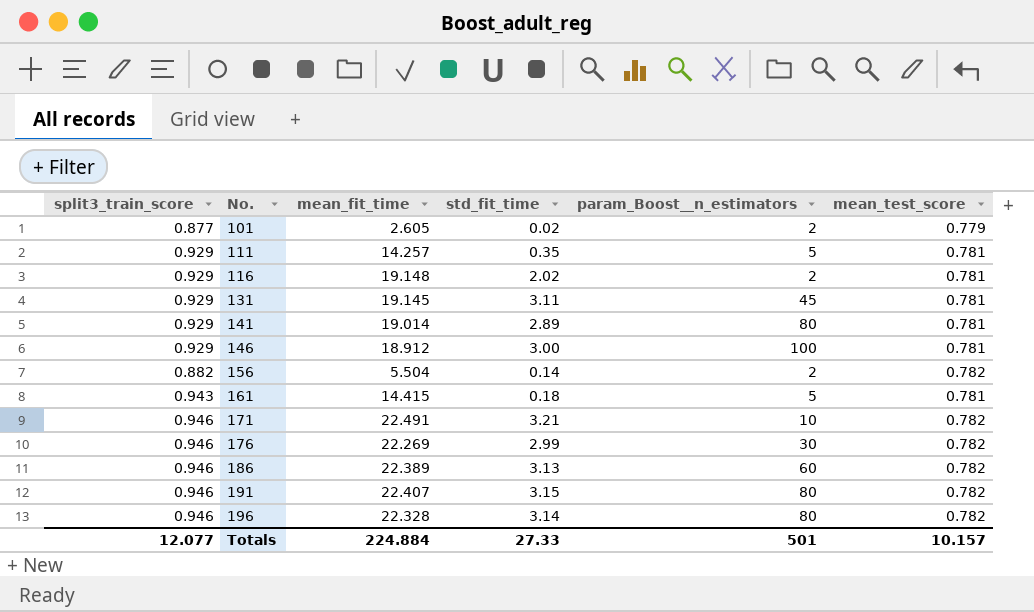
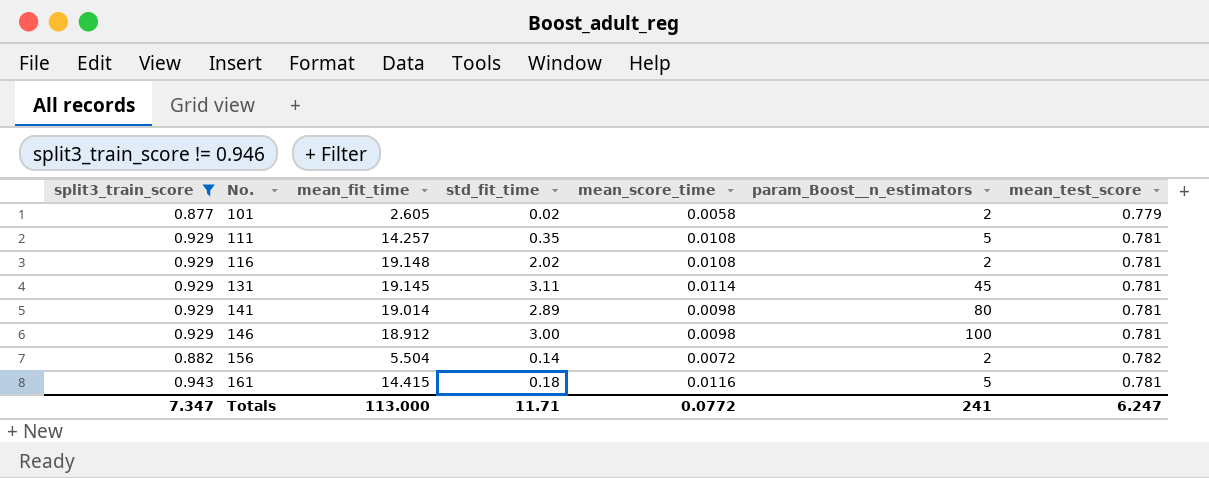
filter: none -> split3_train_score != 0.946
column mean_score_time | position: none -> 5
Totals | split3_train_score: 12.077 -> 7.347
Totals | mean_fit_time: 224.884 -> 113.000
Totals | std_fit_time: 27.33 -> 11.71
Totals | param_Boost__n_estimators: 501 -> 241
Totals | mean_test_score: 10.157 -> 6.247

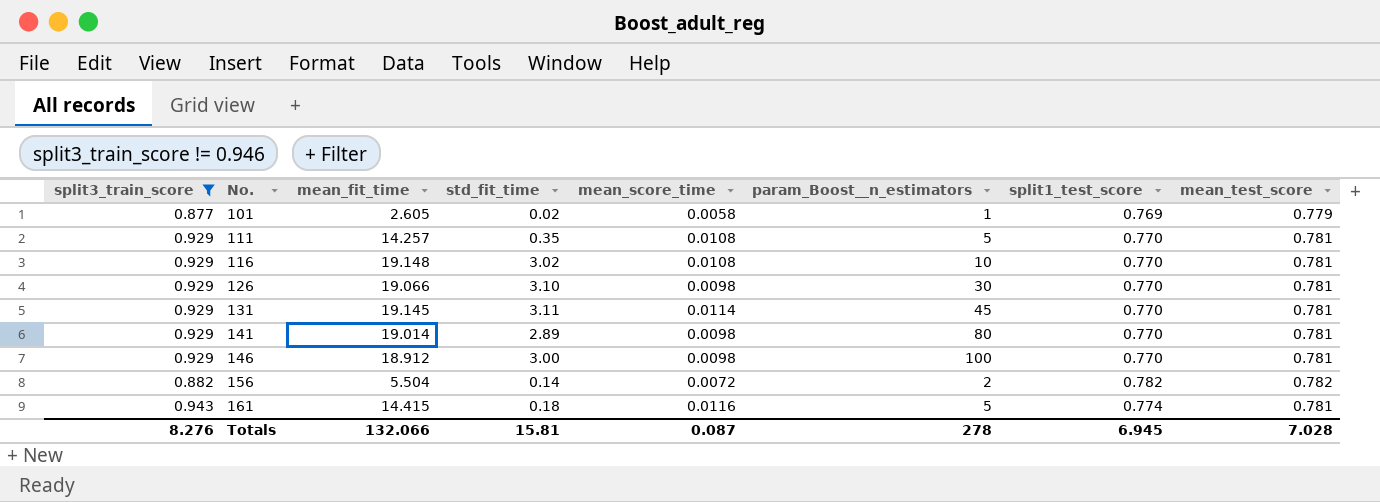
column split1_test_score | position: none -> 7
101 | param_Boost__n_estimators: 2 -> 1
116 | std_fit_time: 2.02 -> 3.02
116 | param_Boost__n_estimators: 2 -> 10
row 126: none -> 0.929 | 19.066 | 3.10 | 0.0098 | 30 | 0.770 | 0.781
Totals | split3_train_score: 7.347 -> 8.276
Totals | mean_fit_time: 113.000 -> 132.066
Totals | std_fit_time: 11.71 -> 15.81
Totals | mean_score_time: 0.0772 -> 0.087
Totals | param_Boost__n_estimators: 241 -> 278
Totals | mean_test_score: 6.247 -> 7.028

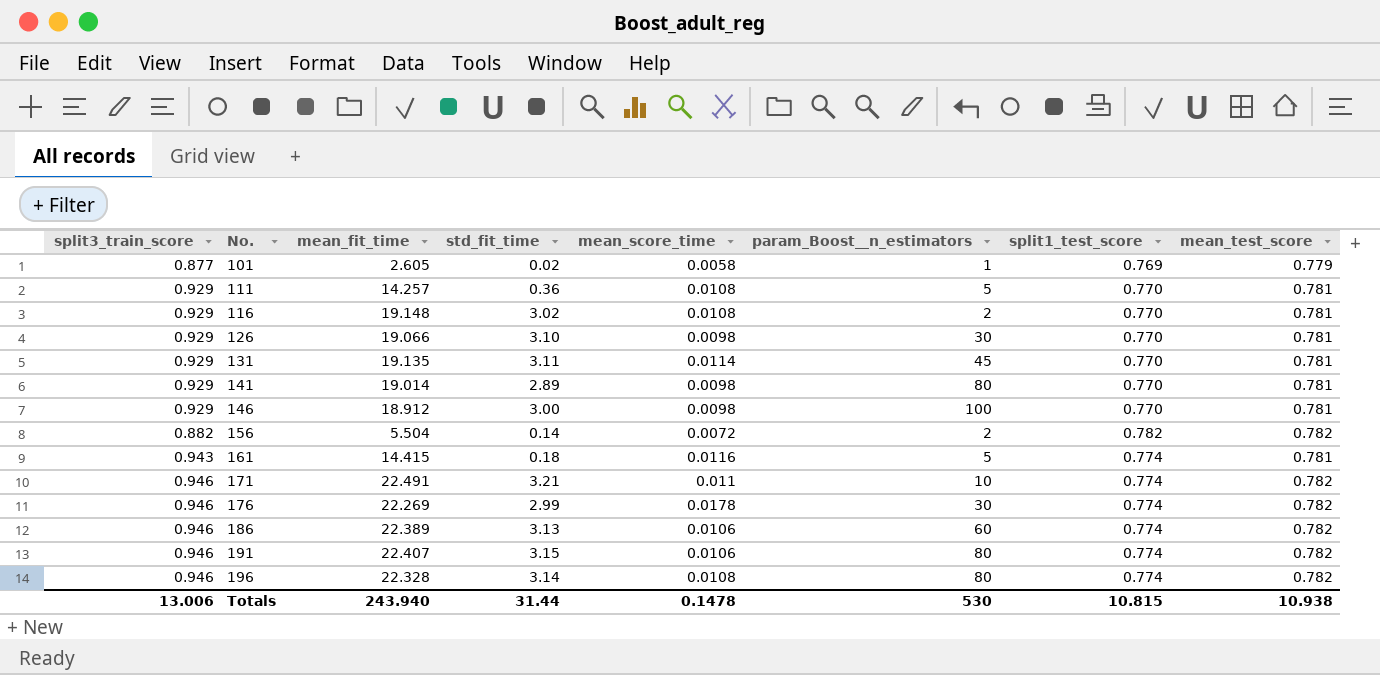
filter: split3_train_score != 0.946 -> none
111 | std_fit_time: 0.35 -> 0.36
116 | param_Boost__n_estimators: 10 -> 2
131 | mean_fit_time: 19.145 -> 19.135
Totals | split3_train_score: 8.276 -> 13.006
Totals | mean_fit_time: 132.066 -> 243.940
Totals | std_fit_time: 15.81 -> 31.44
Totals | mean_score_time: 0.087 -> 0.1478
Totals | param_Boost__n_estimators: 278 -> 530
Totals | split1_test_score: 6.945 -> 10.815
Totals | mean_test_score: 7.028 -> 10.938

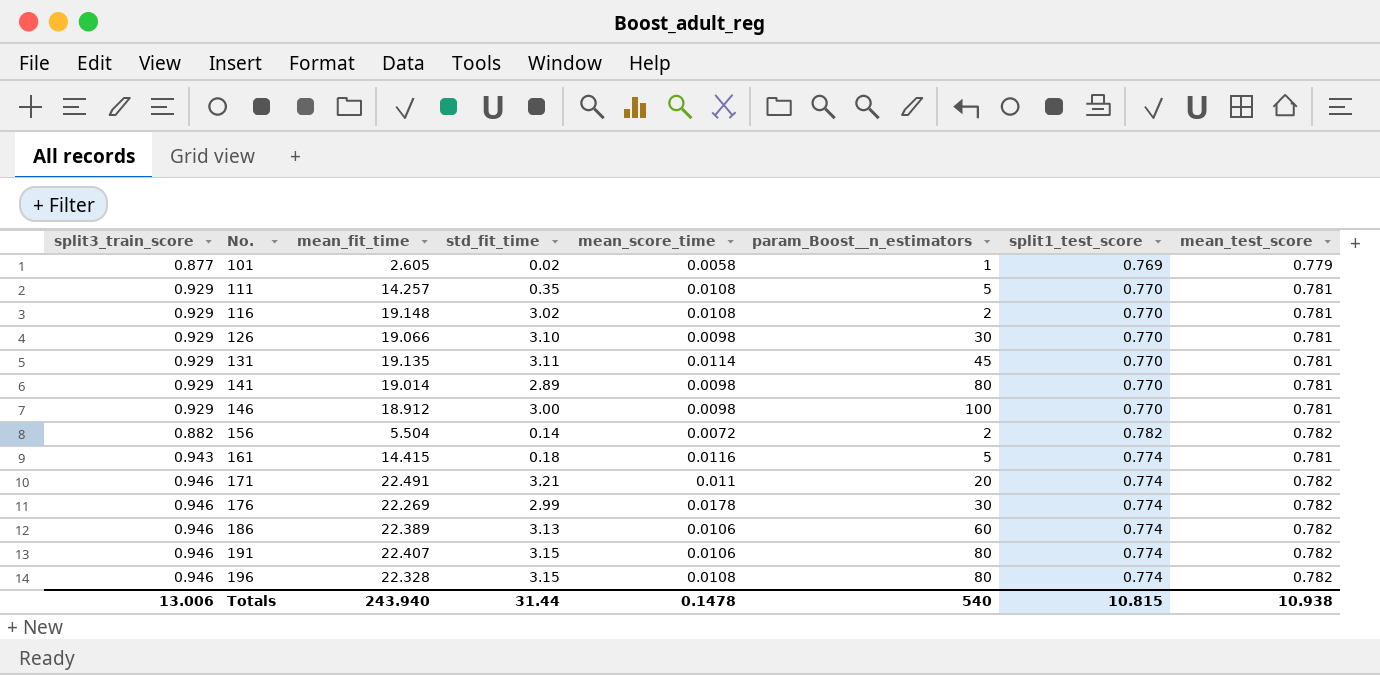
111 | std_fit_time: 0.36 -> 0.35
171 | param_Boost__n_estimators: 10 -> 20
196 | std_fit_time: 3.14 -> 3.15
Totals | param_Boost__n_estimators: 530 -> 540

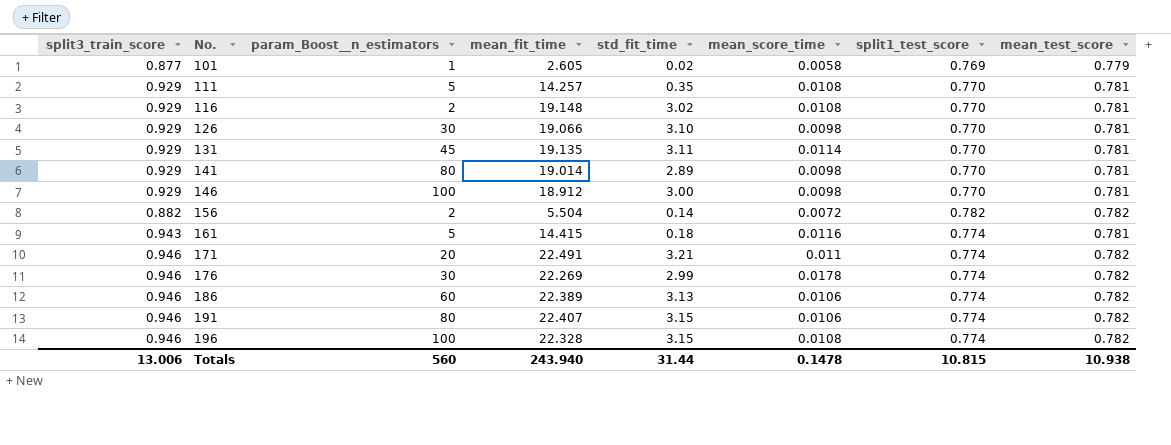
column param_Boost__n_estimators | position: 6 -> 3
196 | param_Boost__n_estimators: 80 -> 100
Totals | param_Boost__n_estimators: 540 -> 560

